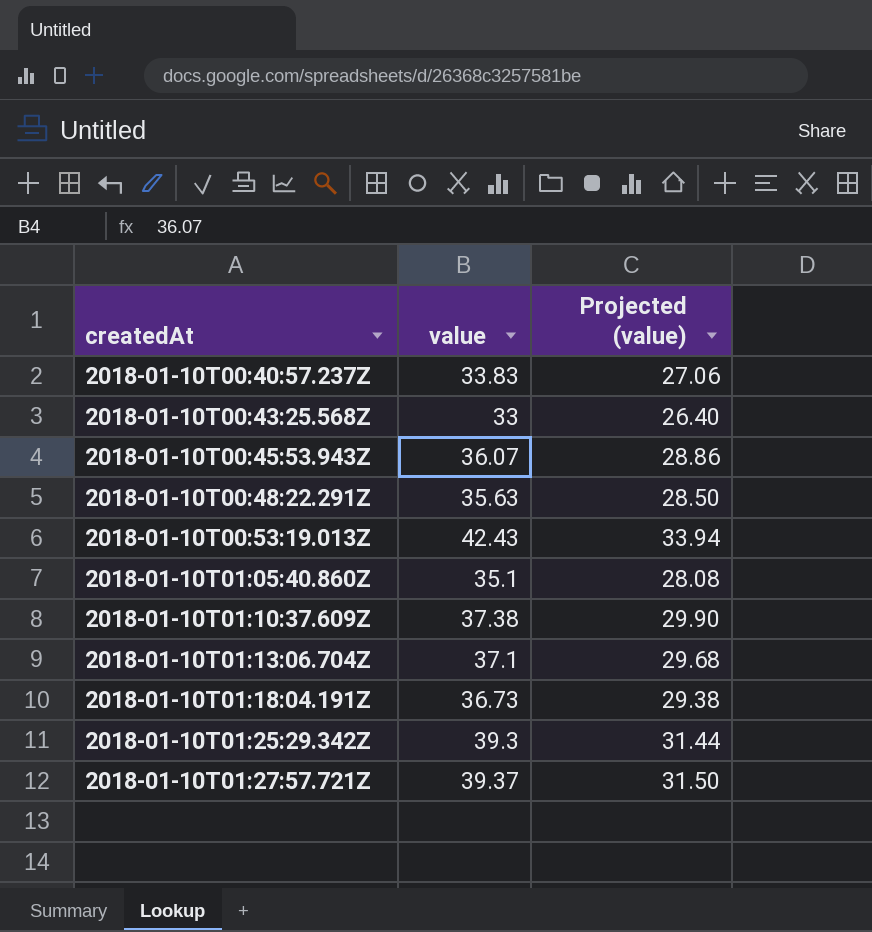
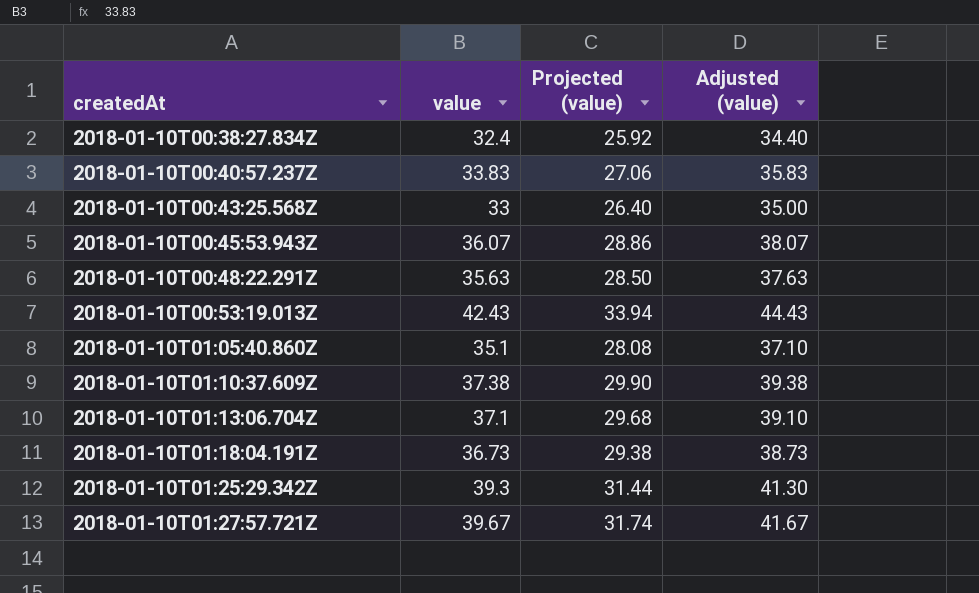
column Adjusted (value) | formula: none -> [value] + 2
row 2018-01-10T00:38:27.834Z: none -> 32.4 | 25.92 | 34.40
2018-01-10T01:27:57.721Z | value: 39.37 -> 39.67
2018-01-10T01:27:57.721Z | Projected (value): 31.50 -> 31.74

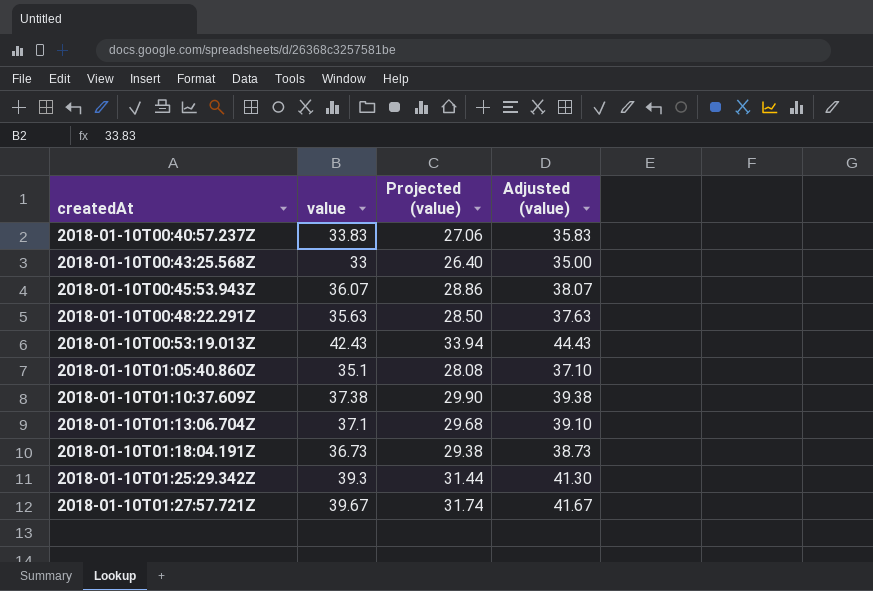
row 2018-01-10T00:38:27.834Z: 32.4 | 25.92 | 34.40 -> none

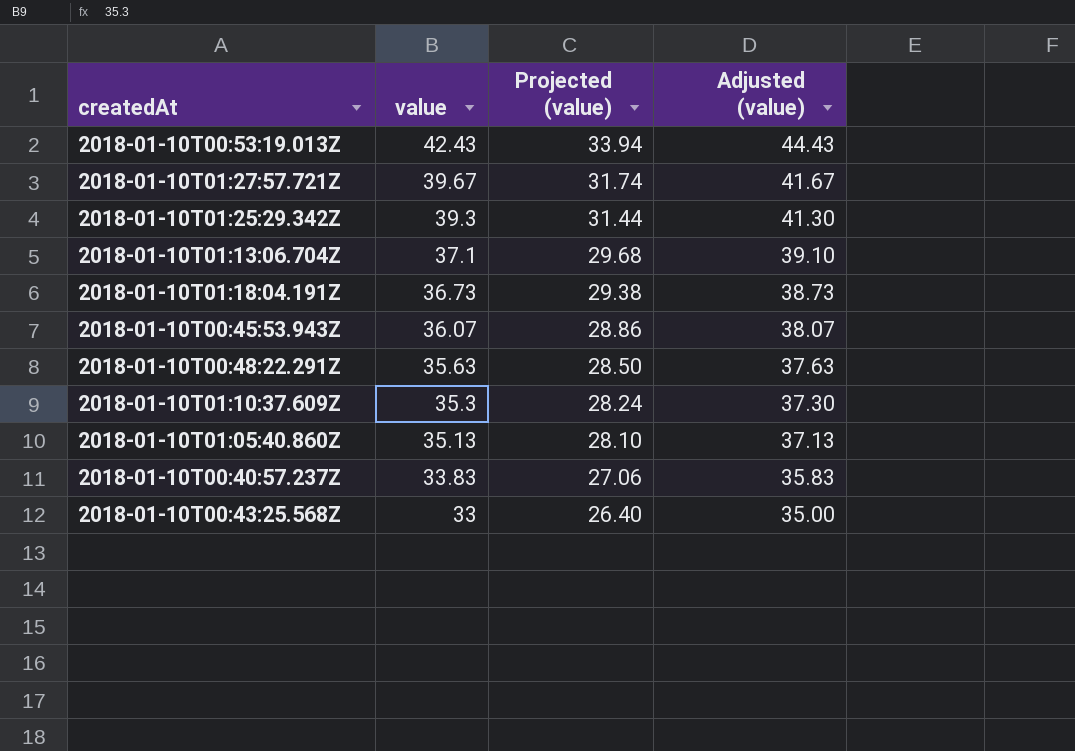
row order: createdAt ascending -> value descending
2018-01-10T01:10:37.609Z | value: 37.38 -> 35.3
2018-01-10T01:10:37.609Z | Projected (value): 29.90 -> 28.24
2018-01-10T01:10:37.609Z | Adjusted (value): 39.38 -> 37.30
2018-01-10T01:05:40.860Z | value: 35.1 -> 35.13
2018-01-10T01:05:40.860Z | Projected (value): 28.08 -> 28.10
2018-01-10T01:05:40.860Z | Adjusted (value): 37.10 -> 37.13

